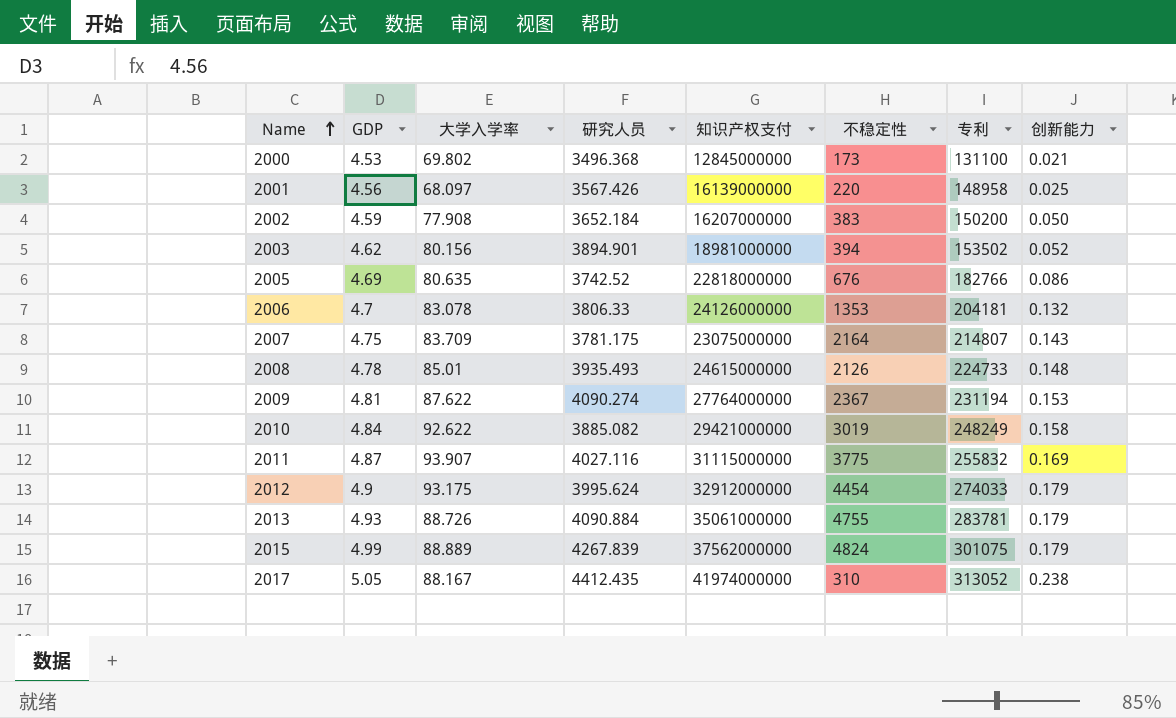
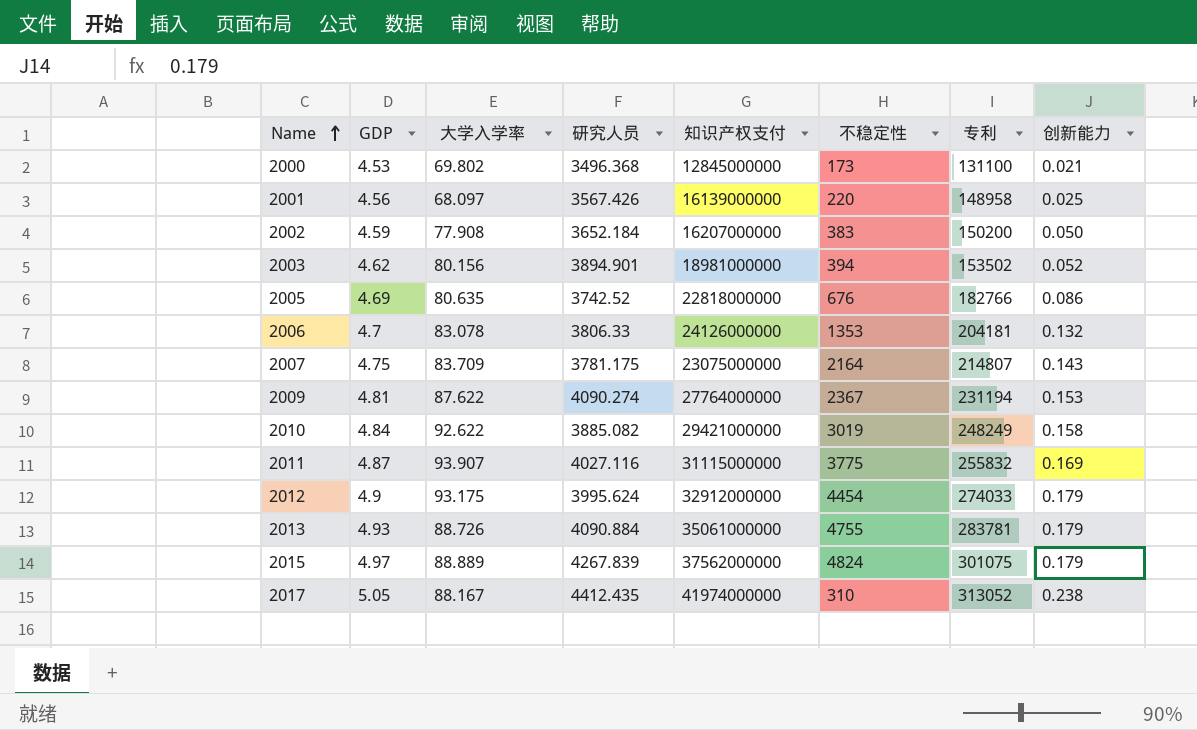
row 2008: 4.78 | 85.01 | 3935.493 | 24615000000 | 2126 | 224733 | 0.148 -> none
2015 | GDP: 4.99 -> 4.97

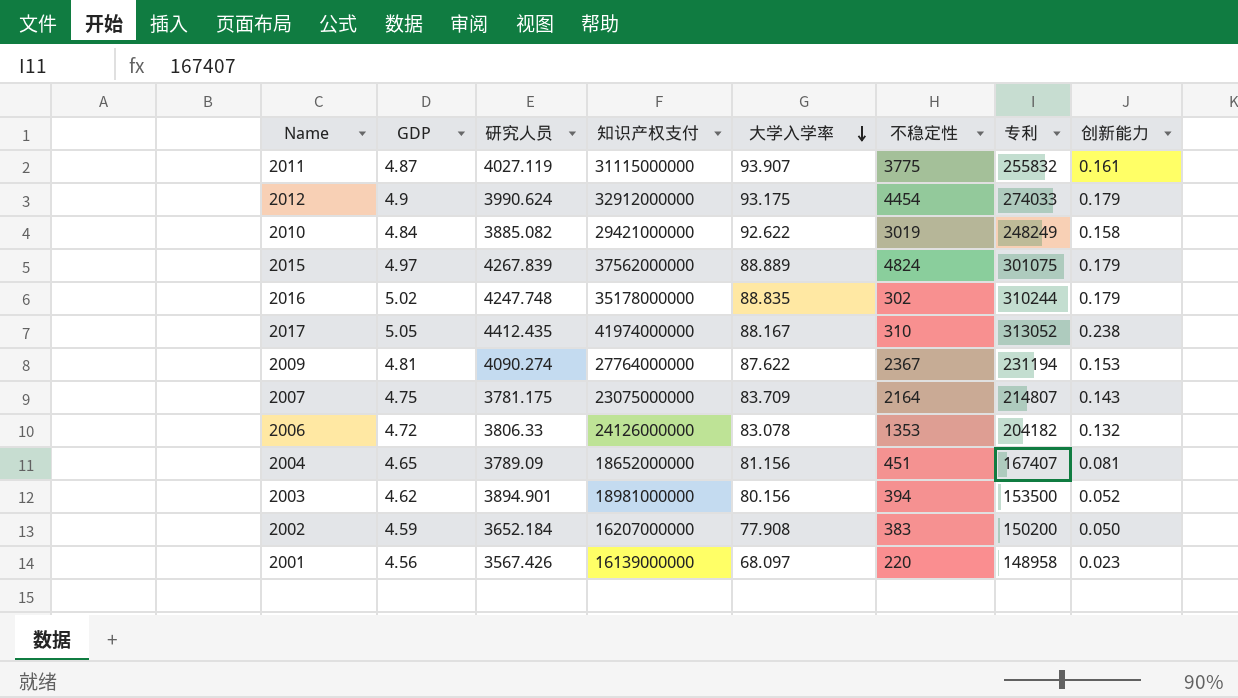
row order: Name ascending -> 大学入学率 descending
column 大学入学率 | position: 3 -> 5
row 2000: 4.53 | 69.802 | 3496.368 | 12845000000 | 173 | 131100 | 0.021 -> none
row 2005: 4.69 | 80.635 | 3742.52 | 22818000000 | 676 | 182766 | 0.086 -> none
row 2013: 4.93 | 88.726 | 4090.884 | 35061000000 | 4755 | 283781 | 0.179 -> none
2011 | 研究人员: 4027.116 -> 4027.119
2011 | 创新能力: 0.169 -> 0.161
2012 | 研究人员: 3995.624 -> 3990.624
row 2016: none -> 5.02 | 4247.748 | 35178000000 | 88.835 | 302 | 310244 | 0.179
2006 | GDP: 4.7 -> 4.72
2006 | 专利: 204181 -> 204182
row 2004: none -> 4.65 | 3789.09 | 18652000000 | 81.156 | 451 | 167407 | 0.081
2003 | 专利: 153502 -> 153500
2001 | 创新能力: 0.025 -> 0.023

